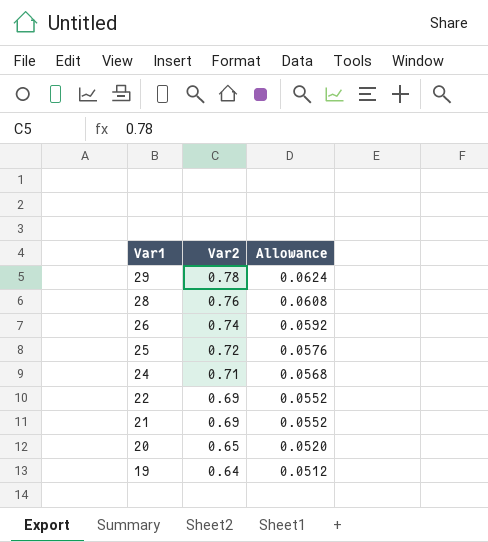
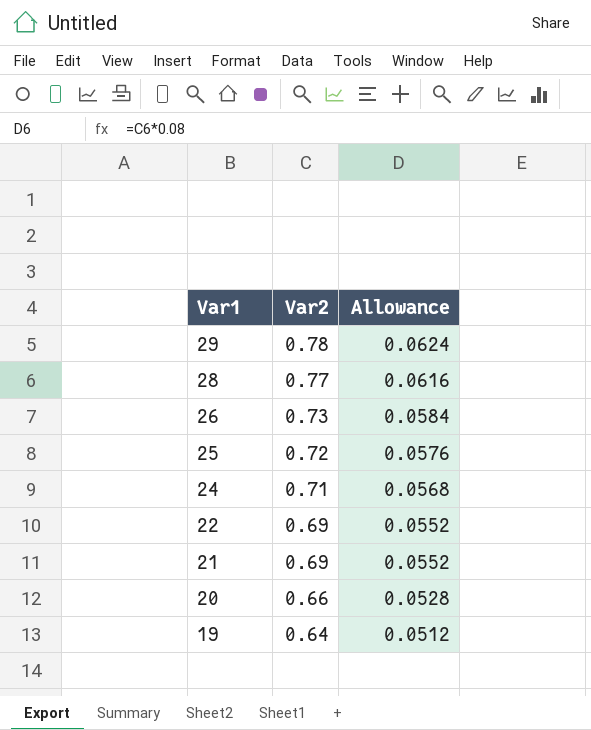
28 | Var2: 0.76 -> 0.77
28 | Allowance: 0.0608 -> 0.0616
26 | Var2: 0.74 -> 0.73
26 | Allowance: 0.0592 -> 0.0584
20 | Var2: 0.65 -> 0.66
20 | Allowance: 0.0520 -> 0.0528

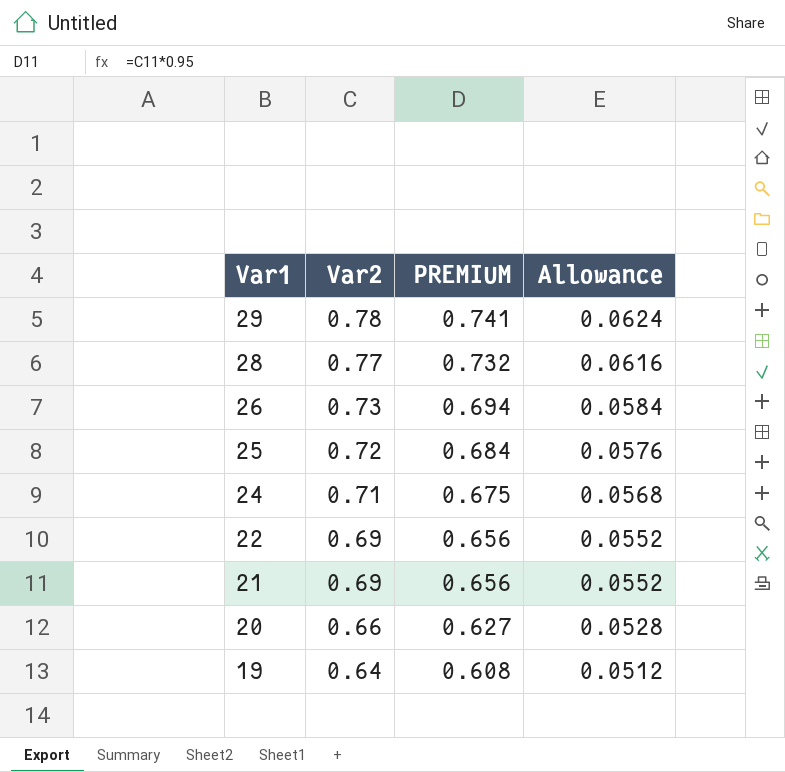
column PREMIUM | formula: none -> [Var2] * 0.95

